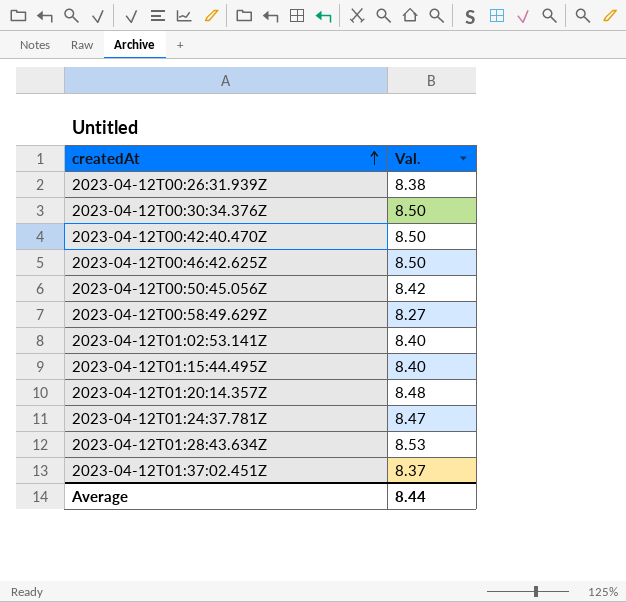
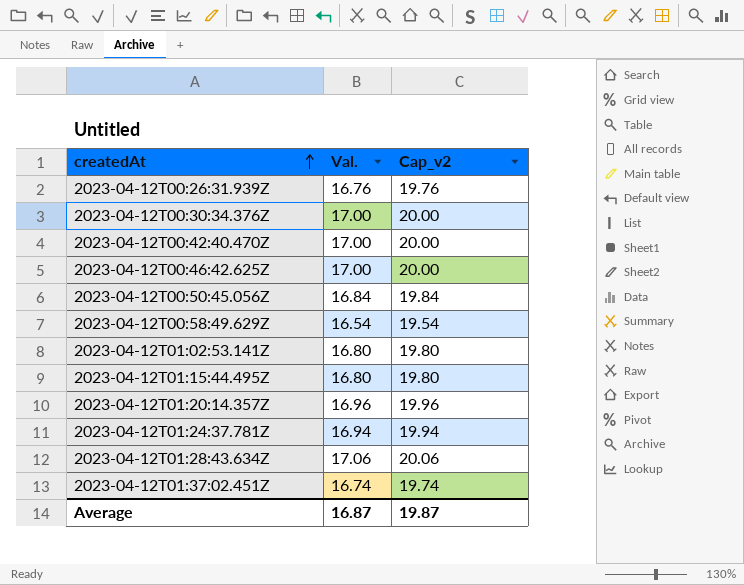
column Cap_v2 | formula: none -> [Val.] + 3
2023-04-12T00:26:31.939Z | Val.: 8.38 -> 16.76
2023-04-12T00:30:34.376Z | Val.: 8.50 -> 17.00
2023-04-12T00:42:40.470Z | Val.: 8.50 -> 17.00
2023-04-12T00:46:42.625Z | Val.: 8.50 -> 17.00
2023-04-12T00:50:45.056Z | Val.: 8.42 -> 16.84
2023-04-12T00:58:49.629Z | Val.: 8.27 -> 16.54
2023-04-12T01:02:53.141Z | Val.: 8.40 -> 16.80
2023-04-12T01:15:44.495Z | Val.: 8.40 -> 16.80
2023-04-12T01:20:14.357Z | Val.: 8.48 -> 16.96
2023-04-12T01:24:37.781Z | Val.: 8.47 -> 16.94
2023-04-12T01:28:43.634Z | Val.: 8.53 -> 17.06
2023-04-12T01:37:02.451Z | Val.: 8.37 -> 16.74
Average | Val.: 8.44 -> 16.87

